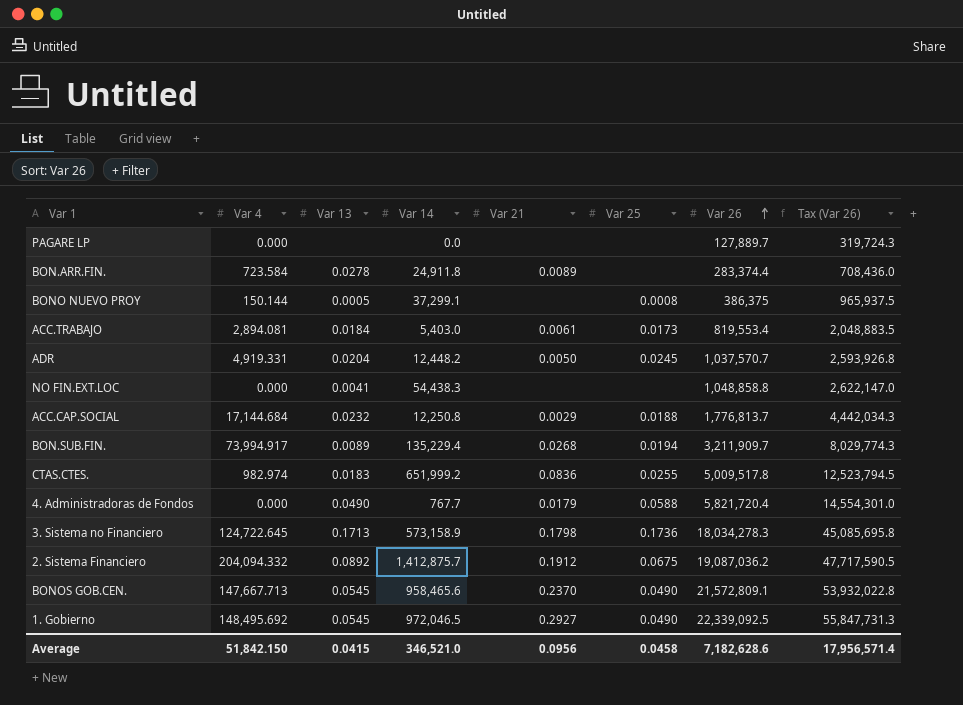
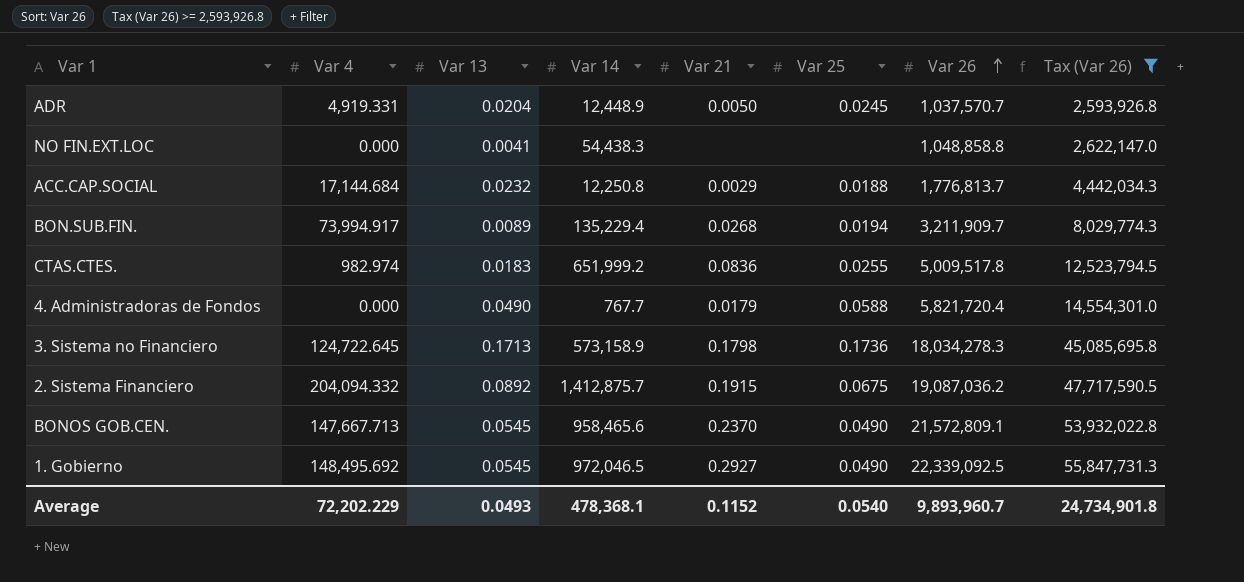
filter: none -> Tax (Var 26) >= 2,593,926.8
ADR | Var 14: 12,448.2 -> 12,448.9
2. Sistema Financiero | Var 21: 0.1912 -> 0.1915
Average | Var 4: 51,842.150 -> 72,202.229
Average | Var 13: 0.0415 -> 0.0493
Average | Var 14: 346,521.0 -> 478,368.1
Average | Var 21: 0.0956 -> 0.1152
Average | Var 25: 0.0458 -> 0.0540
Average | Var 26: 7,182,628.6 -> 9,893,960.7
Average | Tax (Var 26): 17,956,571.4 -> 24,734,901.8

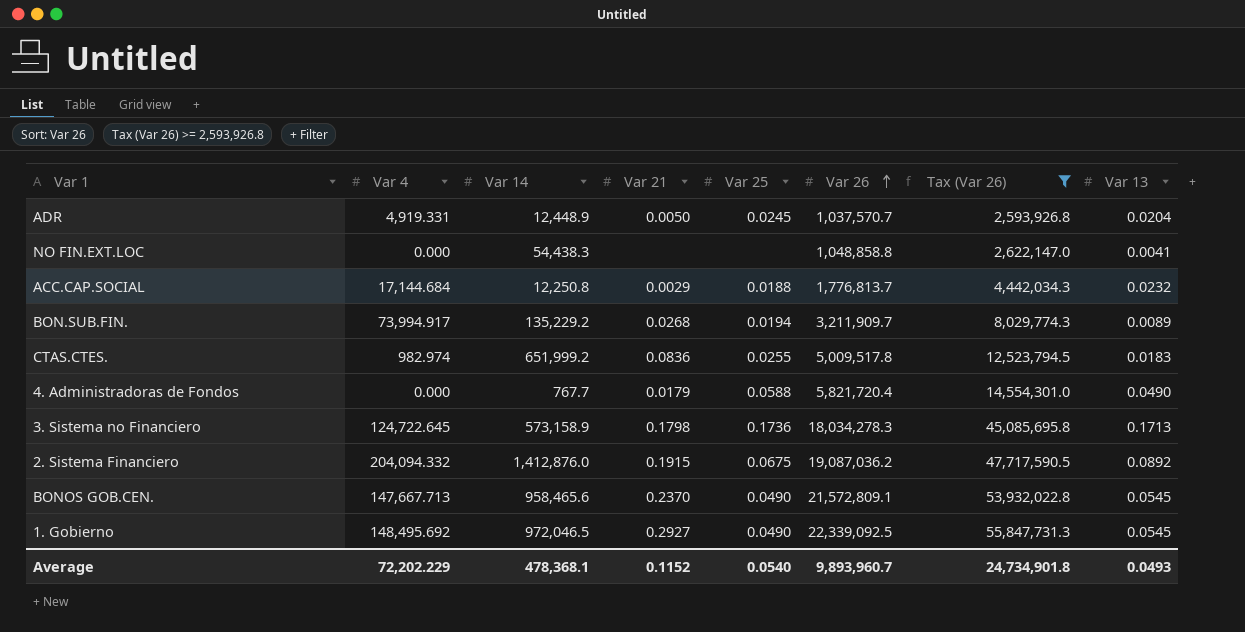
column Var 13 | position: 3 -> 8
BON.SUB.FIN. | Var 14: 135,229.4 -> 135,229.2
2. Sistema Financiero | Var 14: 1,412,875.7 -> 1,412,876.0

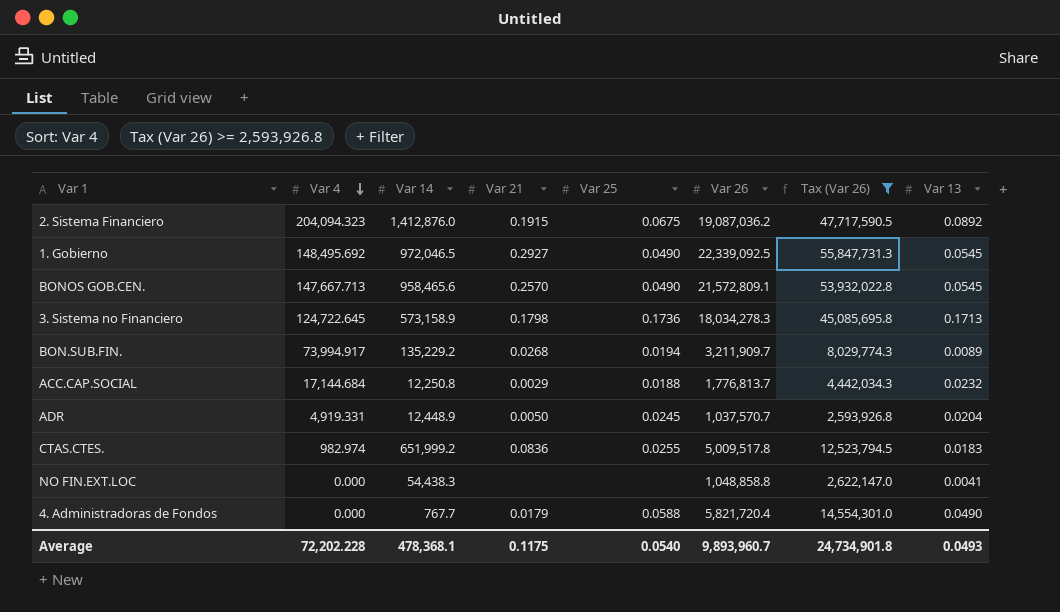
row order: Var 26 ascending -> Var 4 descending
2. Sistema Financiero | Var 4: 204,094.332 -> 204,094.323
BONOS GOB.CEN. | Var 21: 0.2370 -> 0.2570
Average | Var 4: 72,202.229 -> 72,202.228
Average | Var 21: 0.1152 -> 0.1175

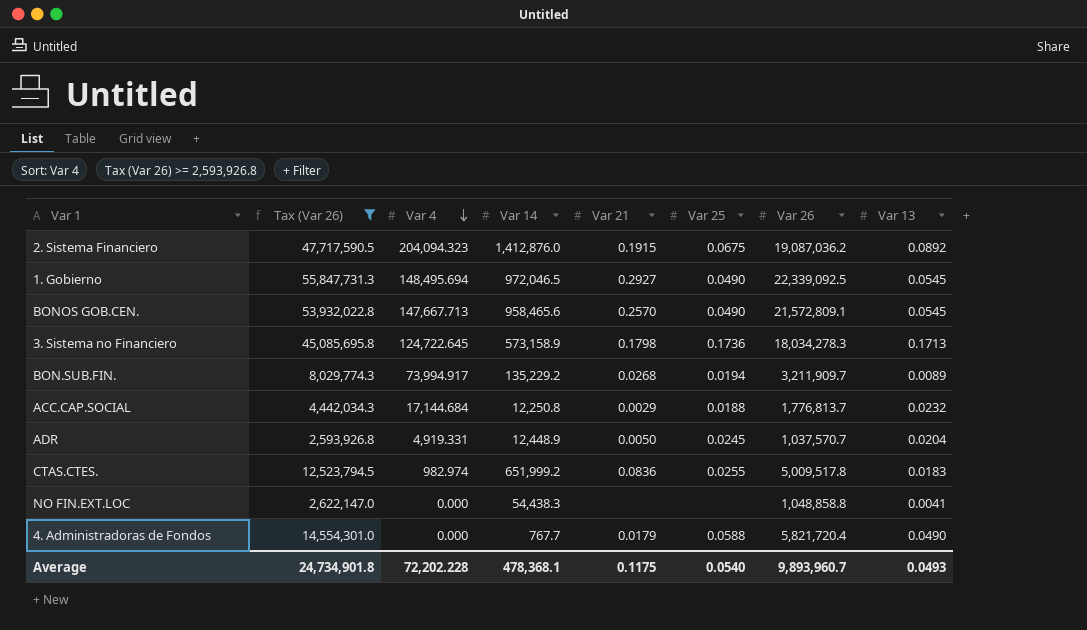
column Tax (Var 26) | position: 7 -> 2
1. Gobierno | Var 4: 148,495.692 -> 148,495.694

